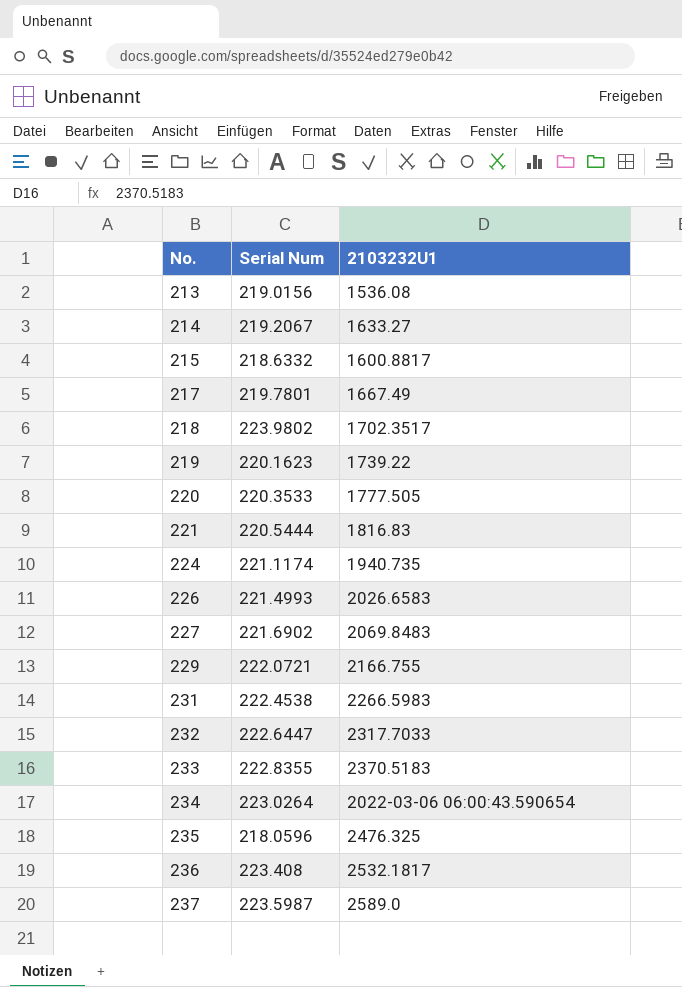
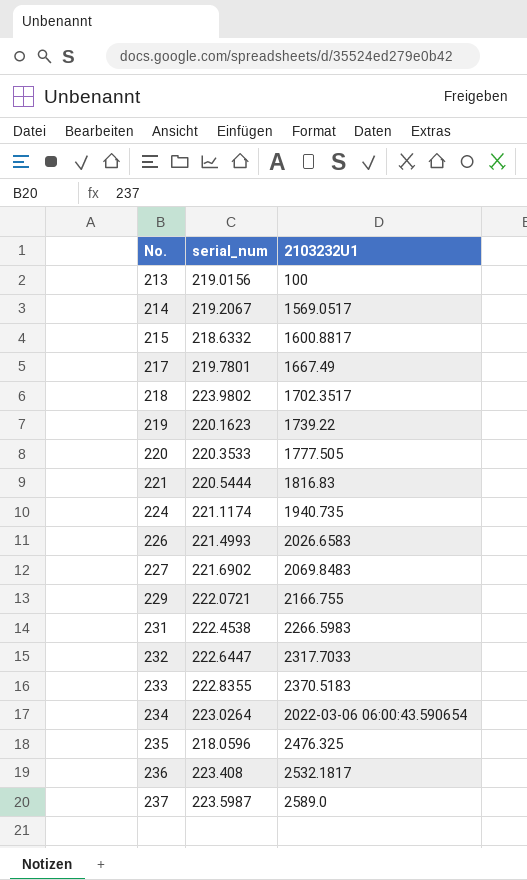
column name: Serial Num -> serial_num
213 | 2103232U1: 1536.08 -> 100
214 | 2103232U1: 1633.27 -> 1569.0517

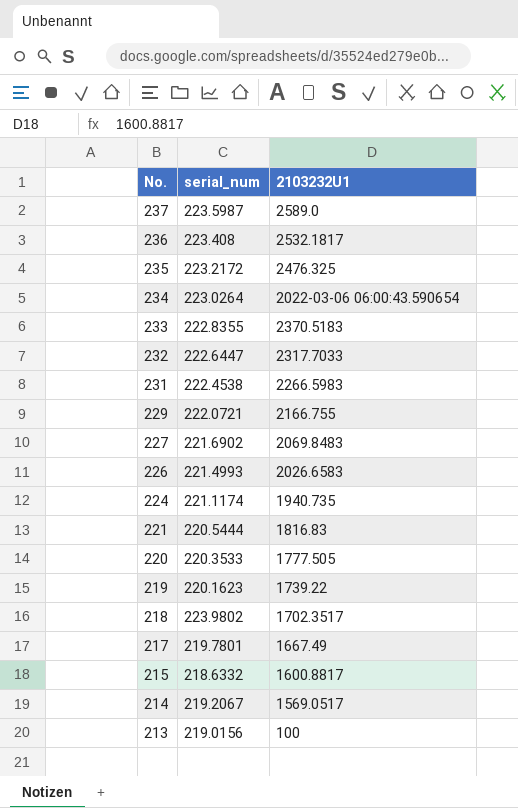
row order: No. ascending -> No. descending
235 | serial_num: 218.0596 -> 223.2172

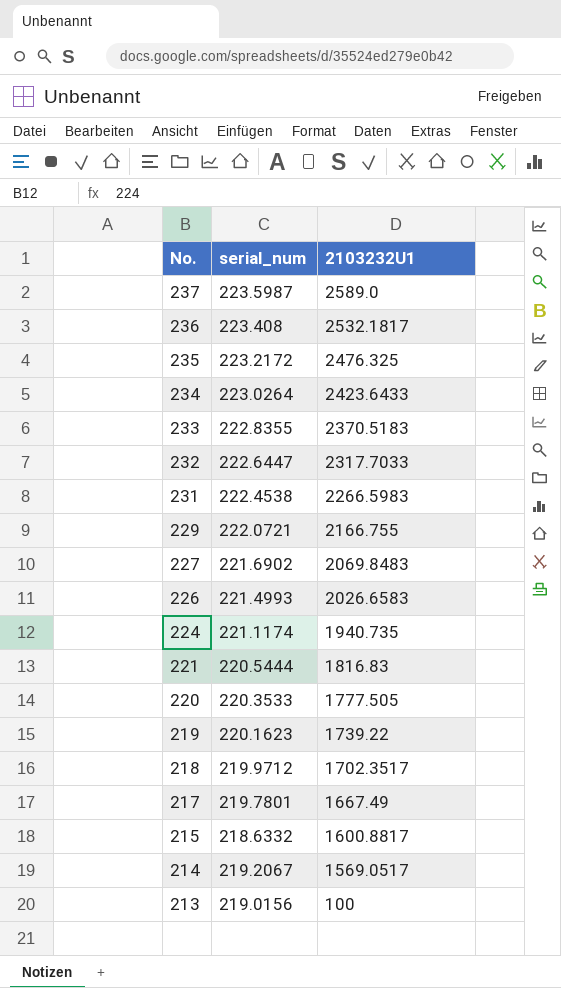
234 | 2103232U1: 2022-03-06 06:00:43.590654 -> 2423.6433
218 | serial_num: 223.9802 -> 219.9712

